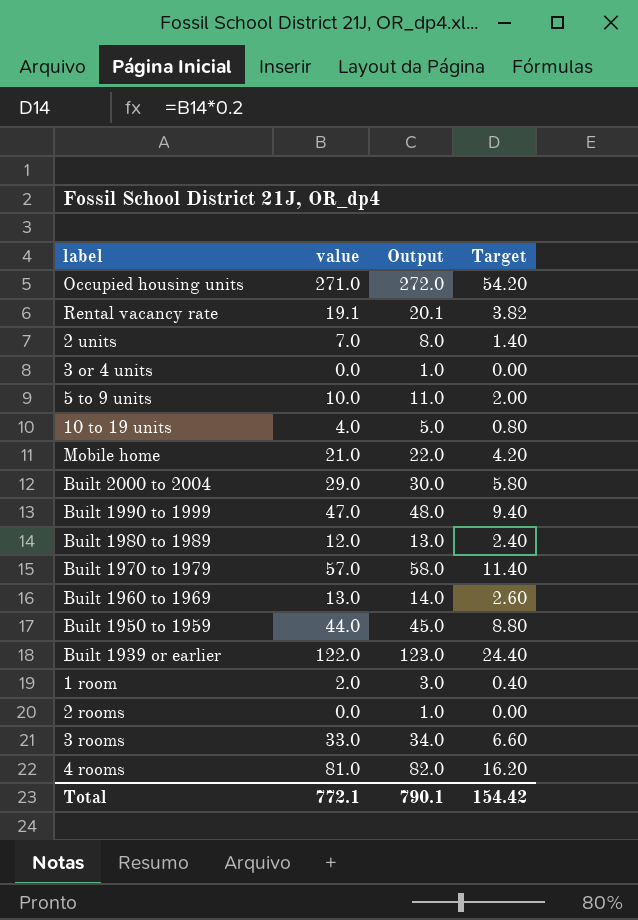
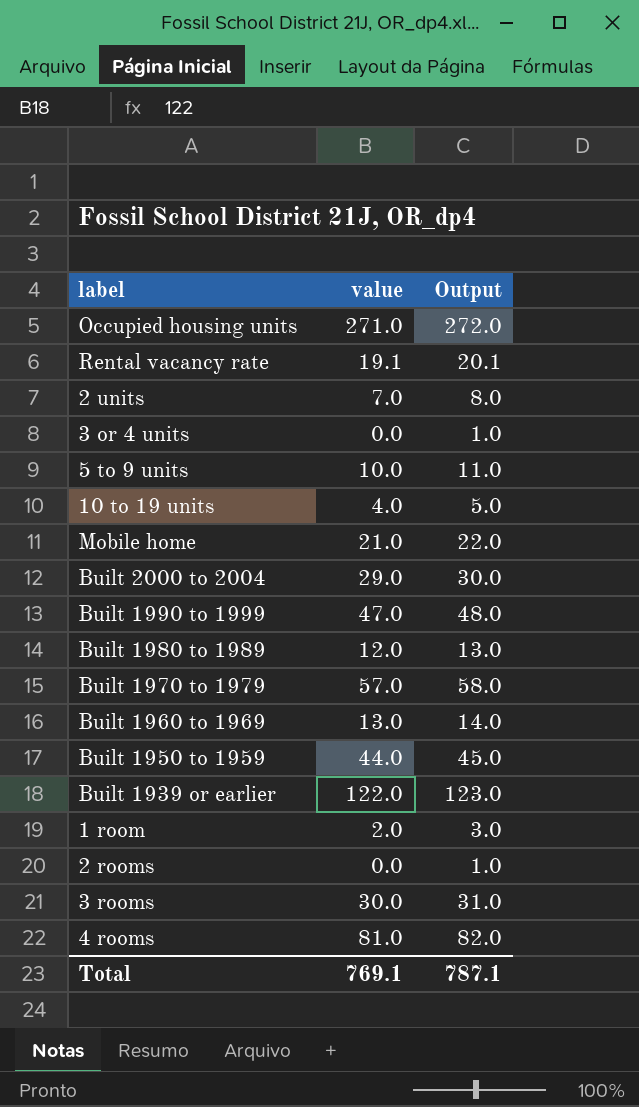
column Target | formula: [value] * 0.2 -> none
3 rooms | value: 33.0 -> 30.0
3 rooms | Output: 34.0 -> 31.0
Total | value: 772.1 -> 769.1
Total | Output: 790.1 -> 787.1

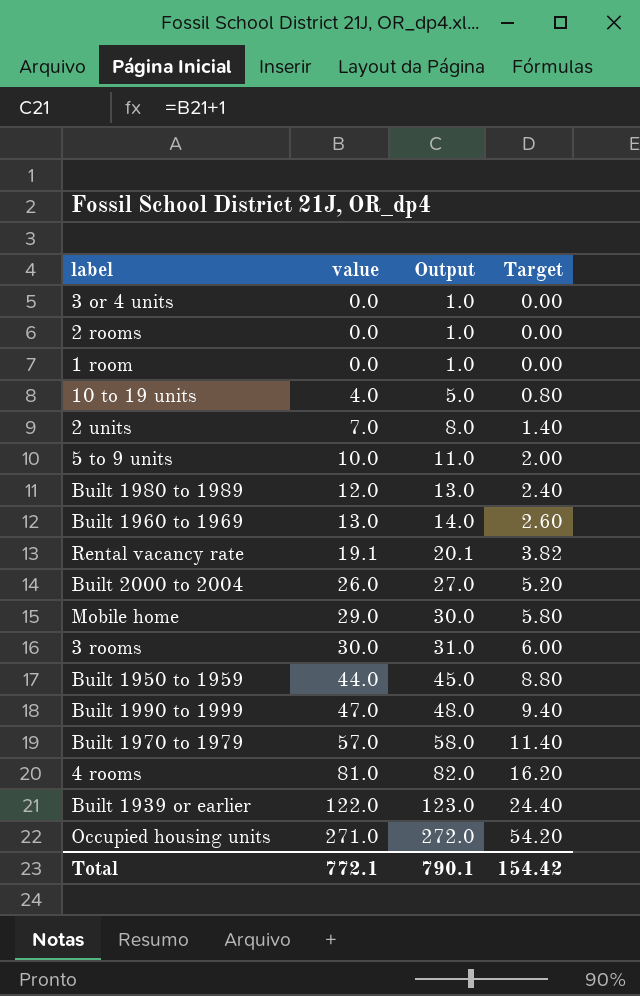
row order: none -> value ascending
column Target | formula: none -> [value] * 0.2
1 room | value: 2.0 -> 0.0
1 room | Output: 3.0 -> 1.0
Built 2000 to 2004 | value: 29.0 -> 26.0
Built 2000 to 2004 | Output: 30.0 -> 27.0
Mobile home | value: 21.0 -> 29.0
Mobile home | Output: 22.0 -> 30.0
Total | value: 769.1 -> 772.1
Total | Output: 787.1 -> 790.1

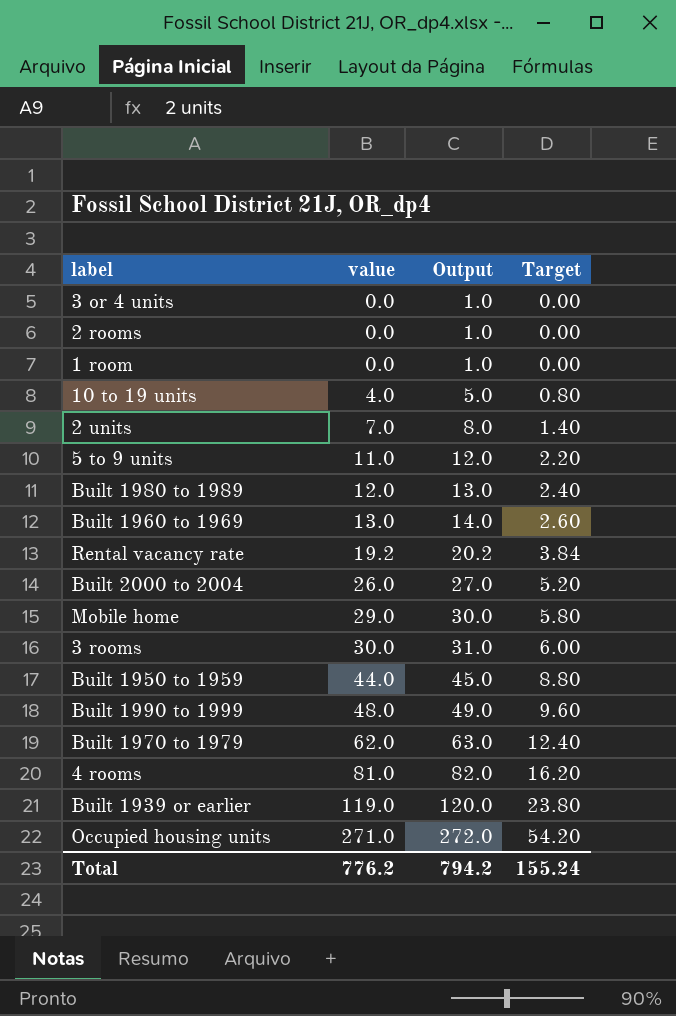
5 to 9 units | value: 10.0 -> 11.0
5 to 9 units | Output: 11.0 -> 12.0
5 to 9 units | Target: 2.00 -> 2.20
Rental vacancy rate | value: 19.1 -> 19.2
Rental vacancy rate | Output: 20.1 -> 20.2
Rental vacancy rate | Target: 3.82 -> 3.84
Built 1990 to 1999 | value: 47.0 -> 48.0
Built 1990 to 1999 | Output: 48.0 -> 49.0
Built 1990 to 1999 | Target: 9.40 -> 9.60
Built 1970 to 1979 | value: 57.0 -> 62.0
Built 1970 to 1979 | Output: 58.0 -> 63.0
Built 1970 to 1979 | Target: 11.40 -> 12.40
Built 1939 or earlier | value: 122.0 -> 119.0
Built 1939 or earlier | Output: 123.0 -> 120.0
Built 1939 or earlier | Target: 24.40 -> 23.80
Total | value: 772.1 -> 776.2
Total | Output: 790.1 -> 794.2
Total | Target: 154.42 -> 155.24

